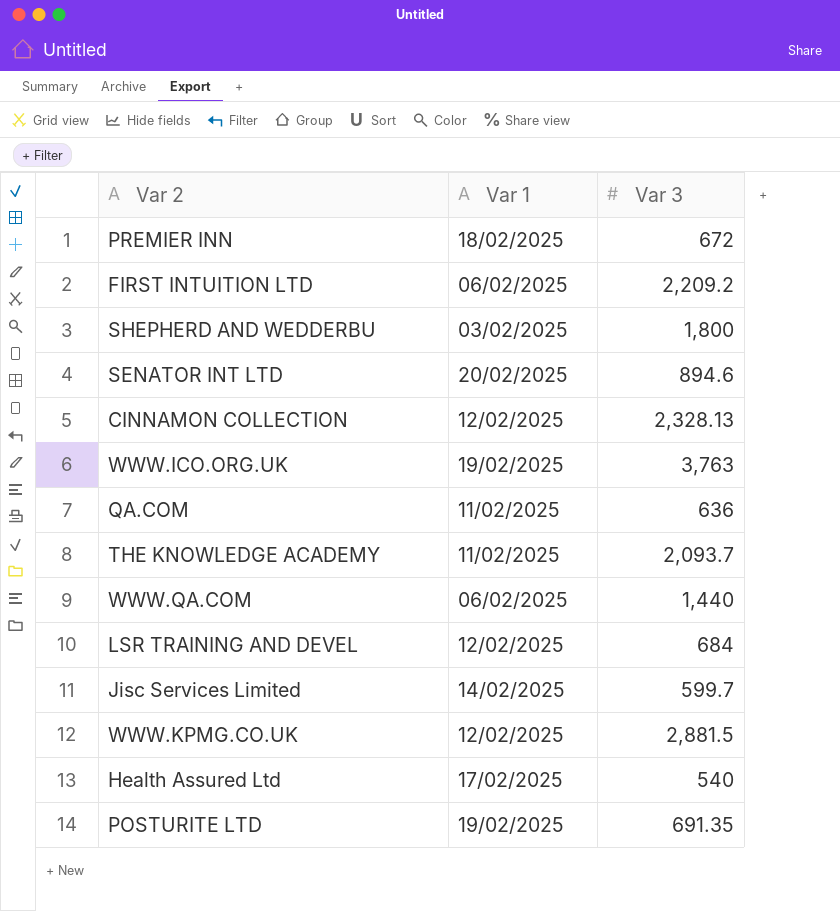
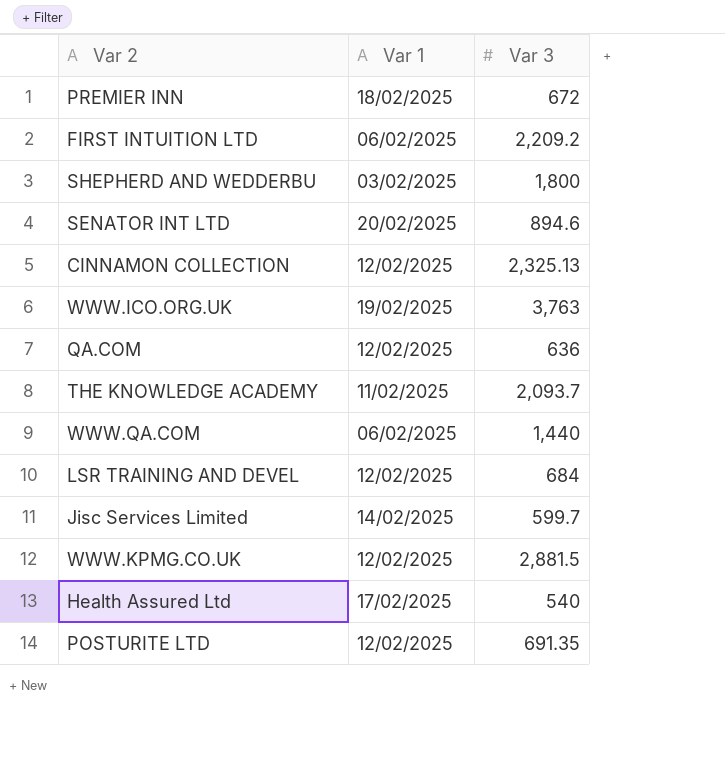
CINNAMON COLLECTION | Var 3: 2,328.13 -> 2,325.13
QA.COM | Var 1: 11/02/2025 -> 12/02/2025
POSTURITE LTD | Var 1: 19/02/2025 -> 12/02/2025

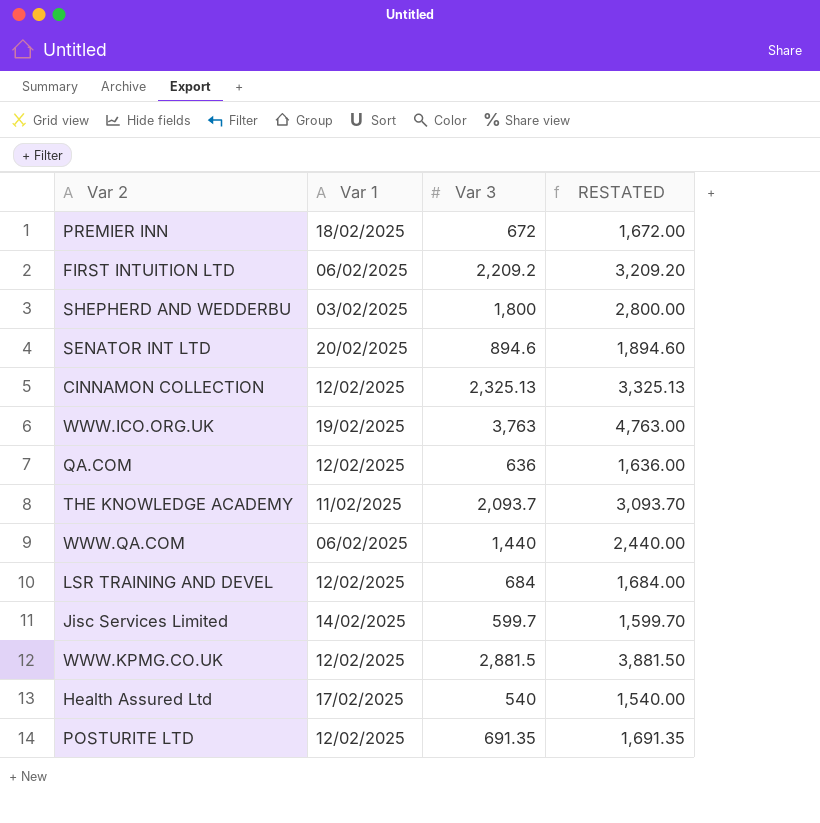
column RESTATED | formula: none -> [Var 3] + 1000

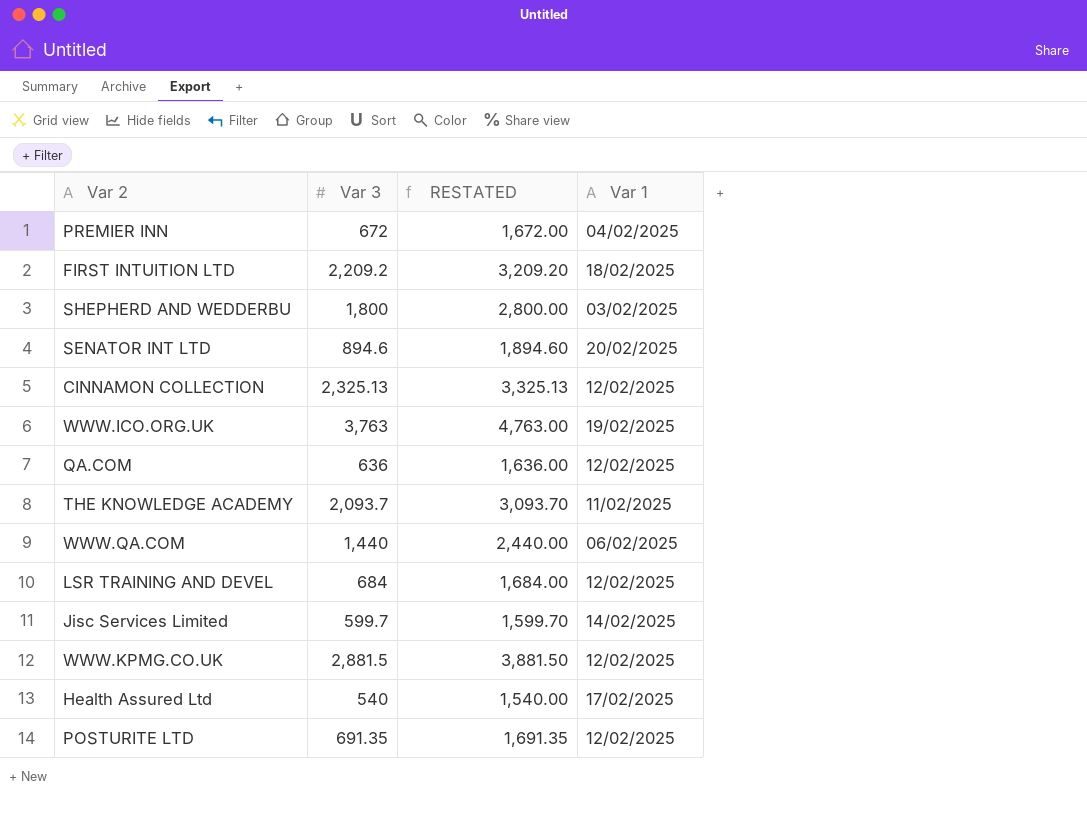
column Var 1 | position: 2 -> 4
PREMIER INN | Var 1: 18/02/2025 -> 04/02/2025
FIRST INTUITION LTD | Var 1: 06/02/2025 -> 18/02/2025

